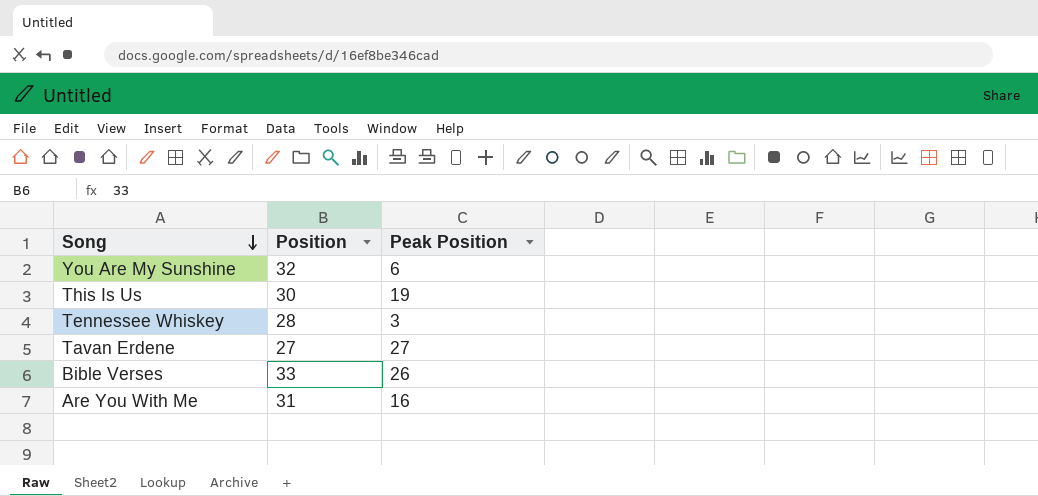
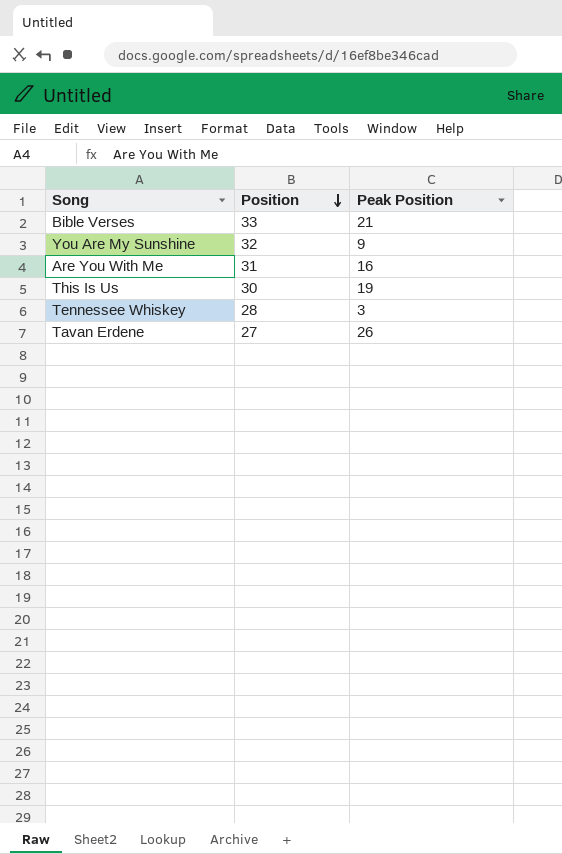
row order: Song descending -> Position descending
Bible Verses | Peak Position: 26 -> 21
You Are My Sunshine | Peak Position: 6 -> 9
Tavan Erdene | Peak Position: 27 -> 26

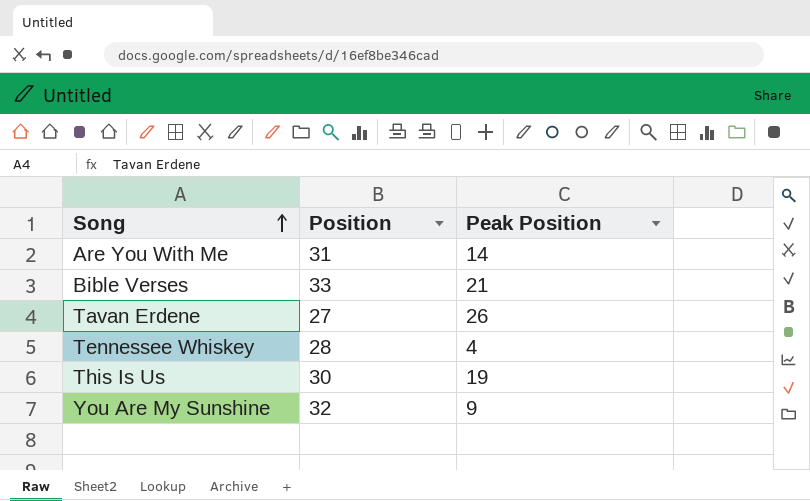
row order: Position descending -> Song ascending
Are You With Me | Peak Position: 16 -> 14
Tennessee Whiskey | Peak Position: 3 -> 4

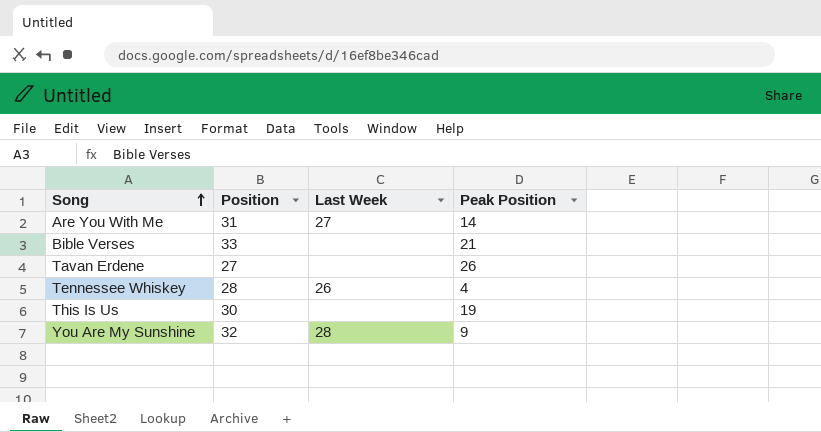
column Last Week | position: none -> 3

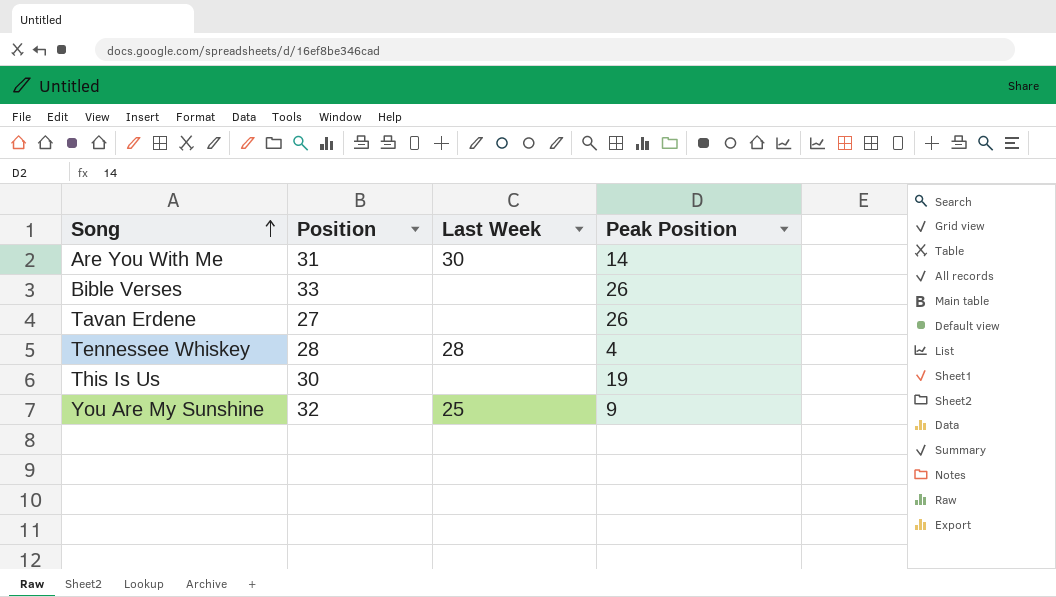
Are You With Me | Last Week: 27 -> 30
Bible Verses | Peak Position: 21 -> 26
Tennessee Whiskey | Last Week: 26 -> 28
You Are My Sunshine | Last Week: 28 -> 25

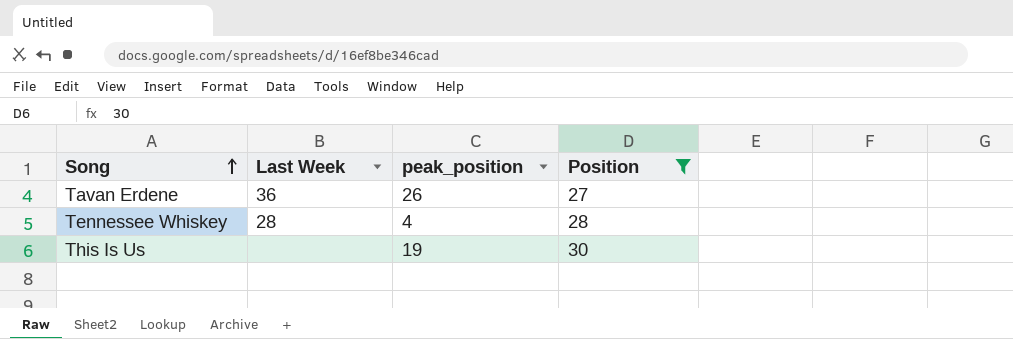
filter: none -> Position <= 30
column name: Peak Position -> peak_position
column Position | position: 2 -> 4
Tavan Erdene | Last Week: none -> 36

